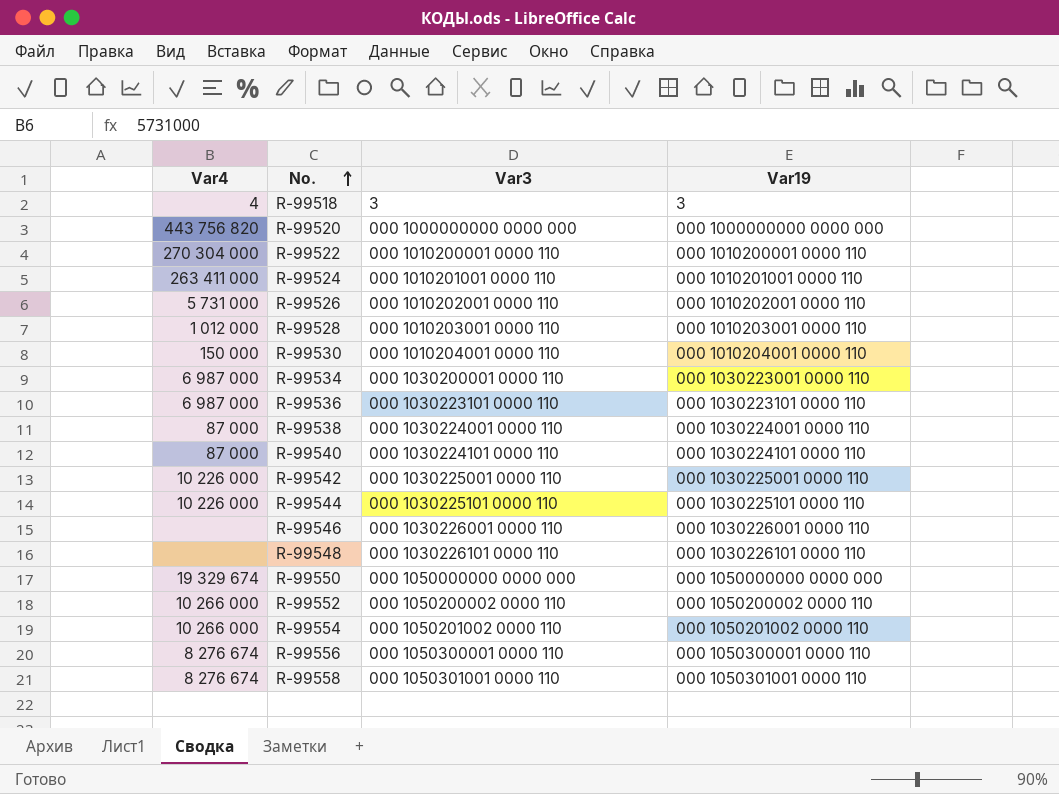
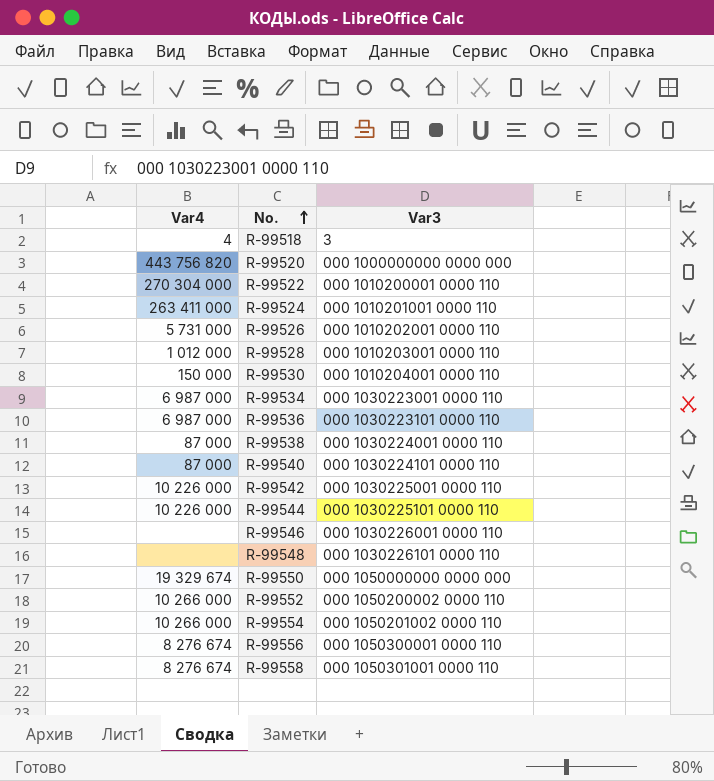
column Var19 | position: 4 -> none
R-99534 | Var3: 000 1030200001 0000 110 -> 000 1030223001 0000 110

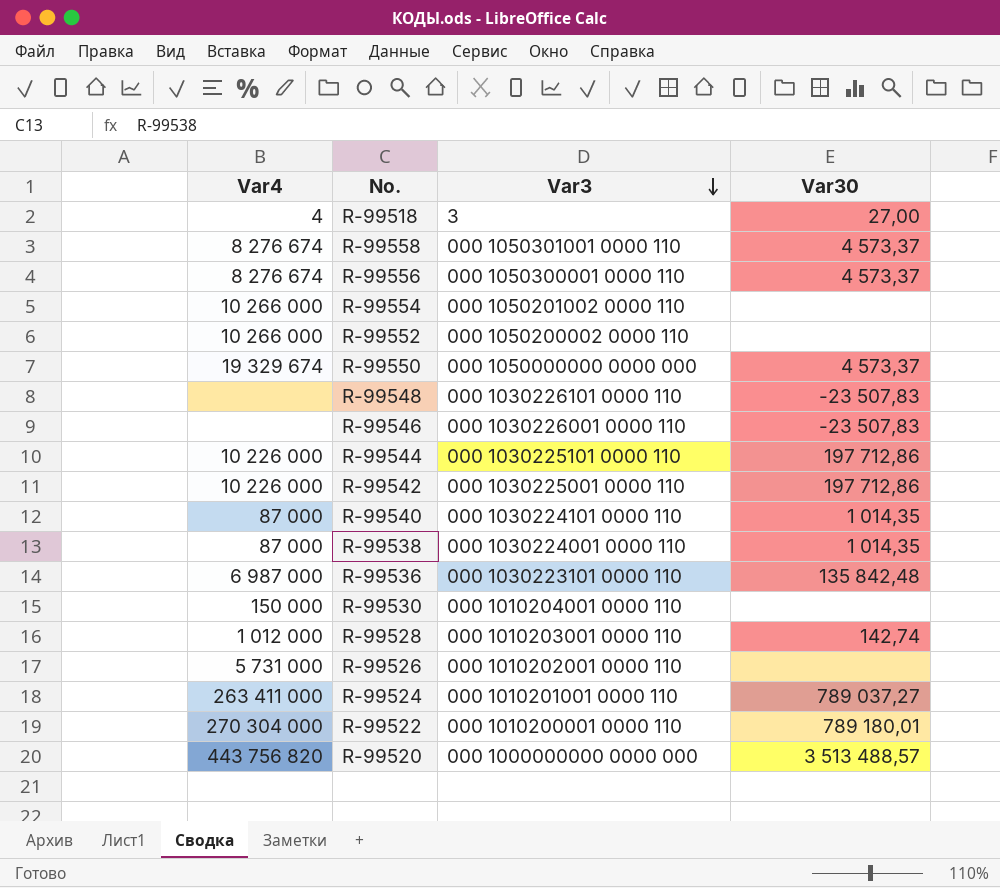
row order: No. ascending -> Var3 descending
column Var30 | position: none -> 4
row R-99534: 6 987 000 | 000 1030223001 0000 110 -> none

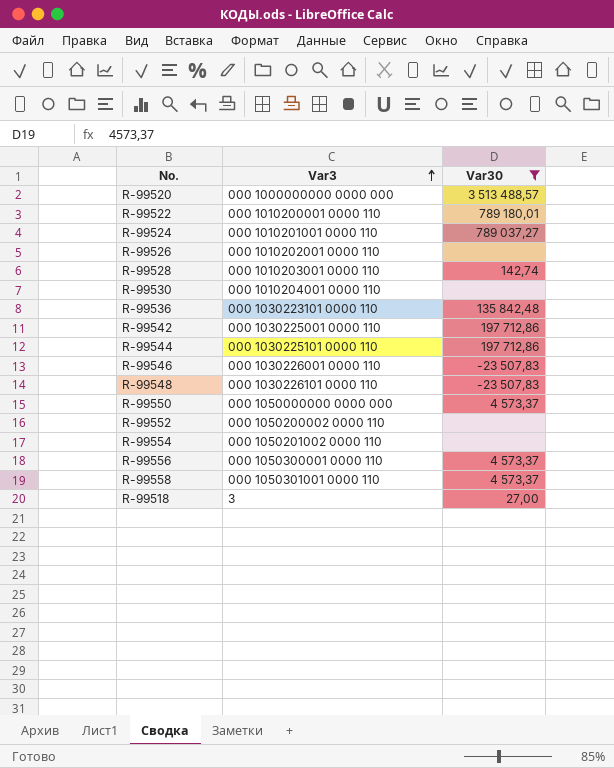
filter: none -> Var30 != 1 014,35
row order: Var3 descending -> Var3 ascending
column Var4 | position: 1 -> none

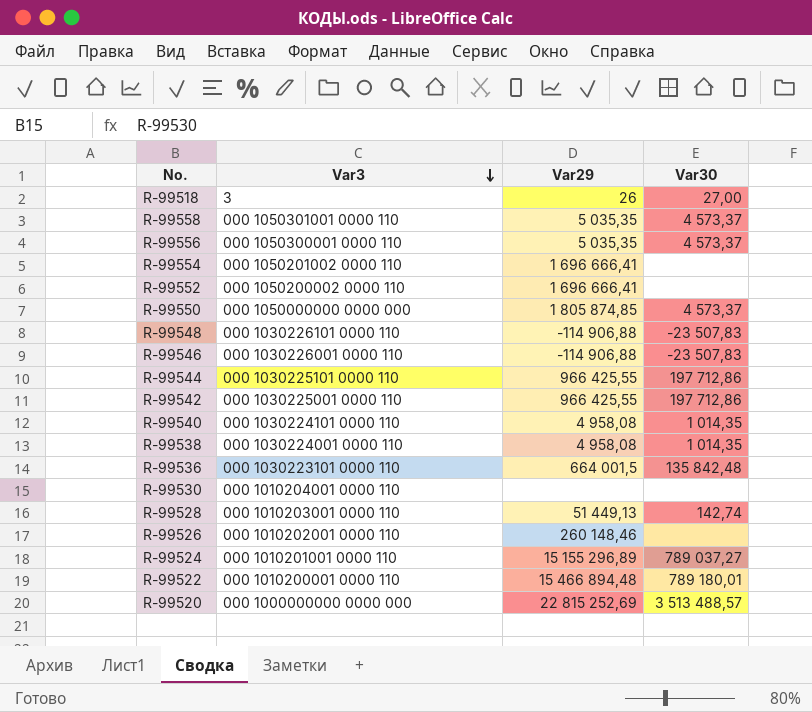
filter: Var30 != 1 014,35 -> none
row order: Var3 ascending -> Var3 descending
column Var29 | position: none -> 3

